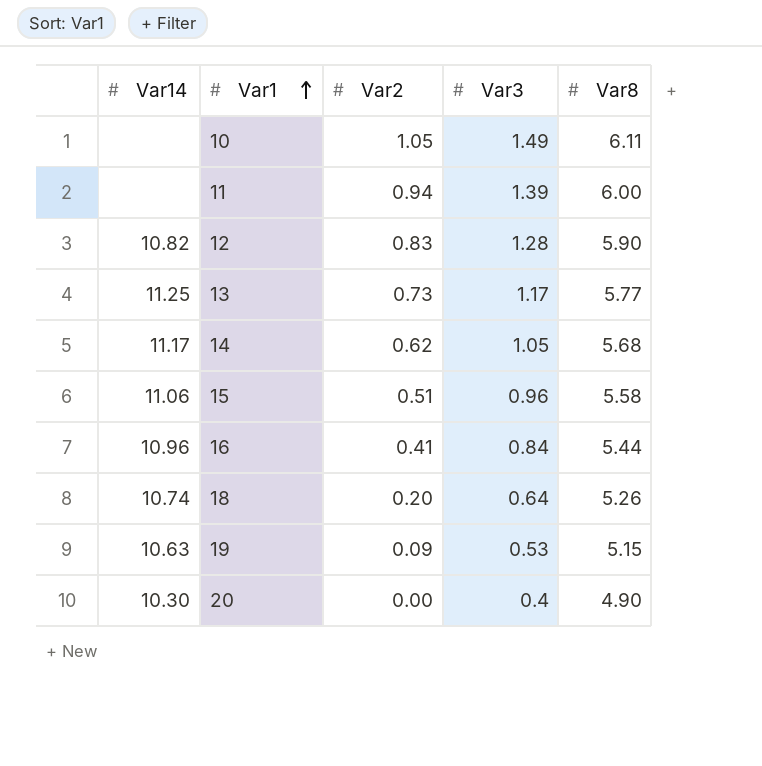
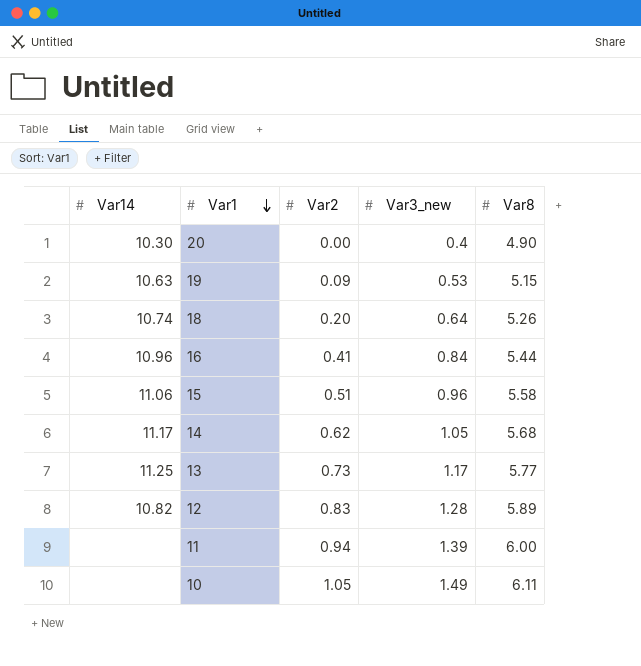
row order: Var1 ascending -> Var1 descending
column name: Var3 -> Var3_new
12 | Var8: 5.90 -> 5.89

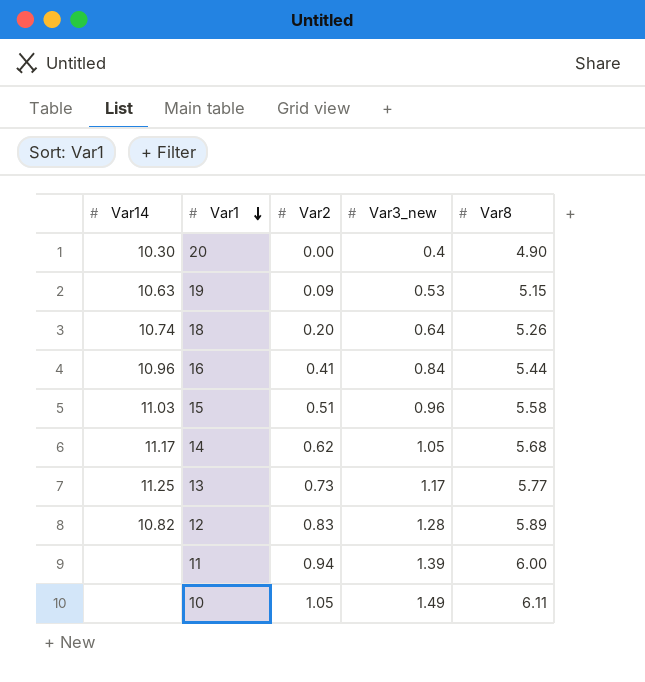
15 | Var14: 11.06 -> 11.03

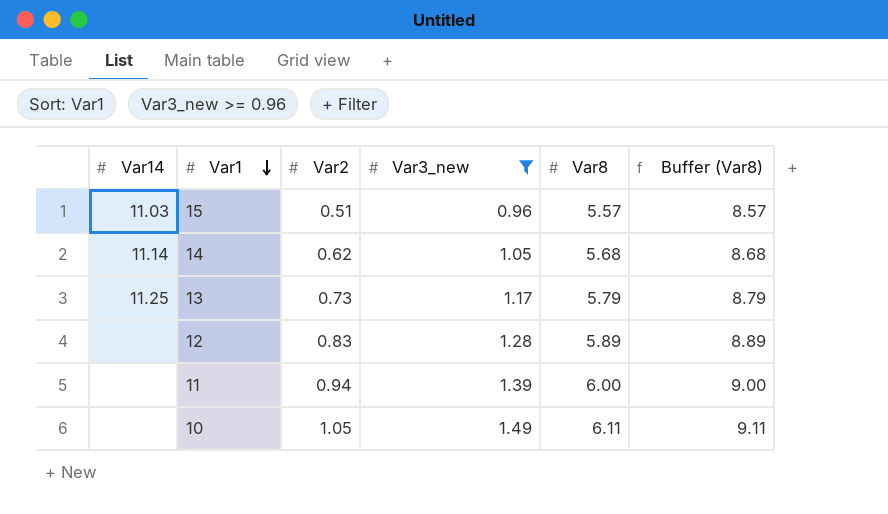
filter: none -> Var3_new >= 0.96
column Buffer (Var8) | formula: none -> [Var8] + 3
15 | Var8: 5.58 -> 5.57
14 | Var14: 11.17 -> 11.14
13 | Var8: 5.77 -> 5.79
12 | Var14: 10.82 -> none

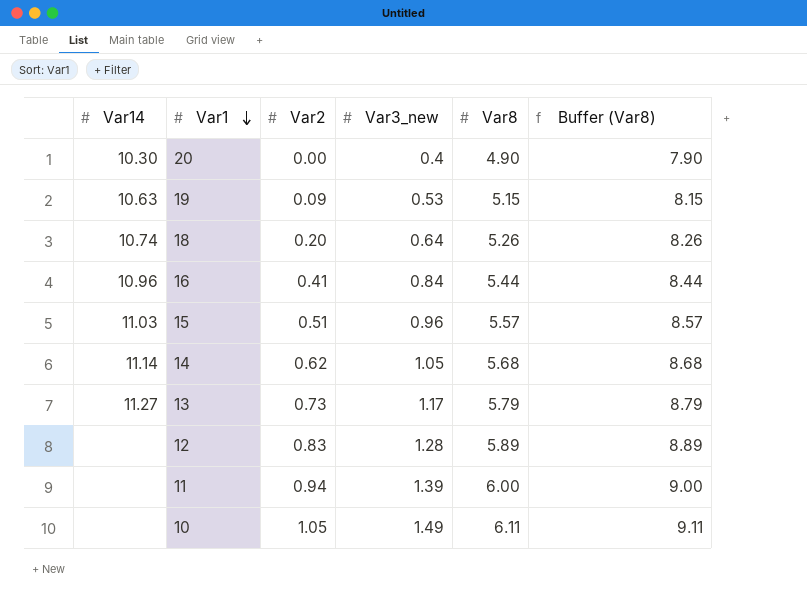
filter: Var3_new >= 0.96 -> none
13 | Var14: 11.25 -> 11.27

